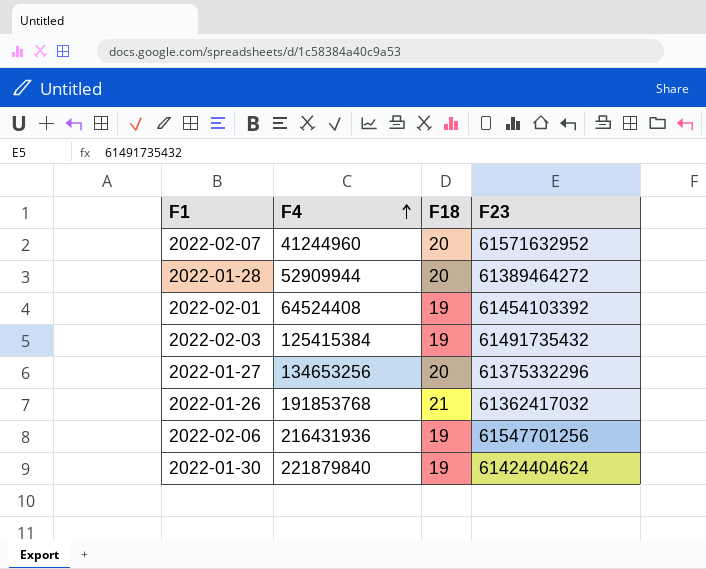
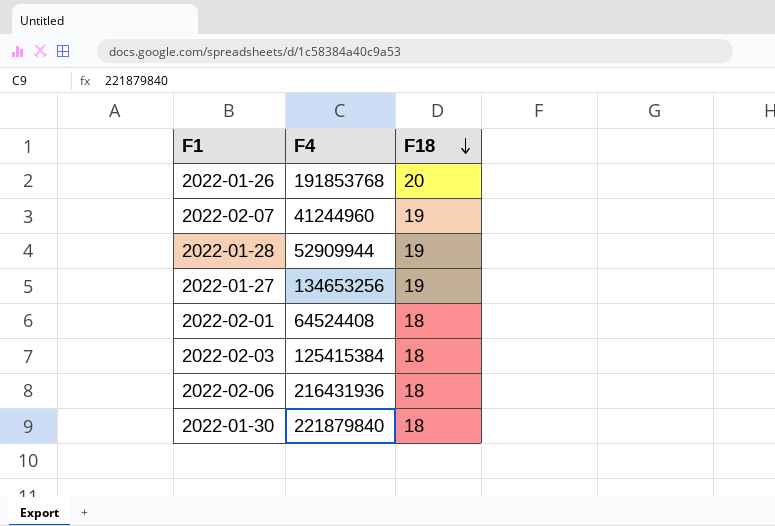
row order: F4 ascending -> F18 descending
column F23 | position: 4 -> none
2022-01-26 | F18: 21 -> 20
2022-02-07 | F18: 20 -> 19
2022-01-28 | F18: 20 -> 19
2022-01-27 | F18: 20 -> 19
2022-02-01 | F18: 19 -> 18
2022-02-03 | F18: 19 -> 18
2022-02-06 | F18: 19 -> 18
2022-01-30 | F18: 19 -> 18

